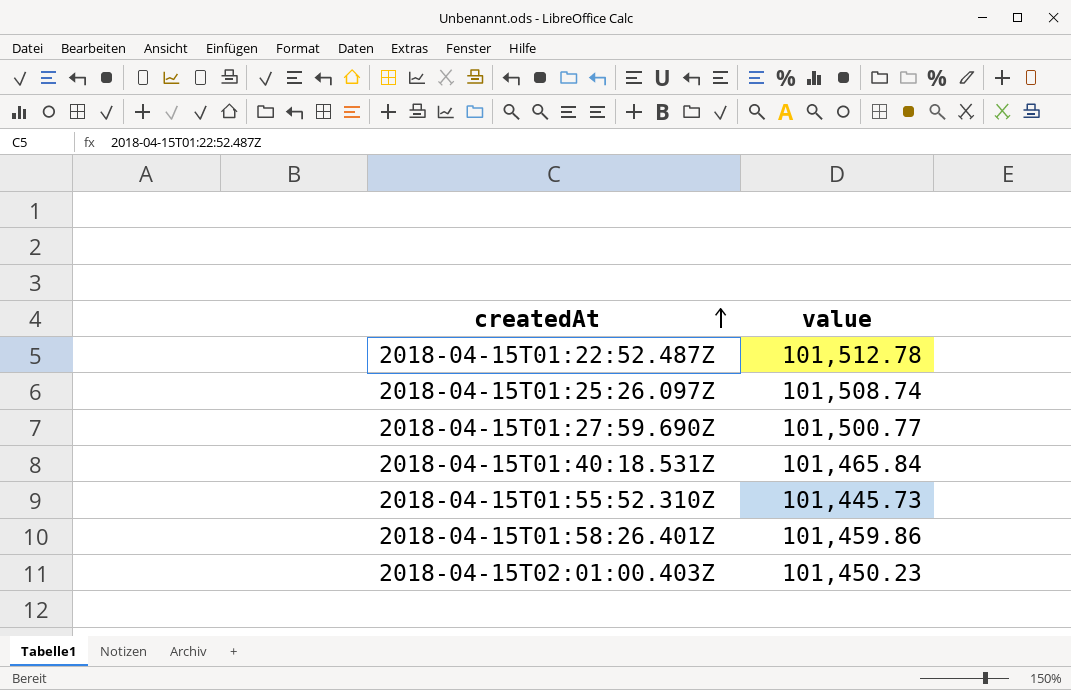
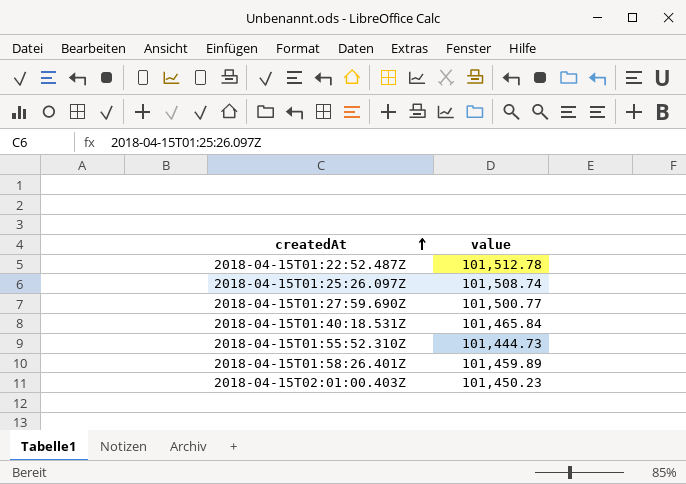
2018-04-15T01:55:52.310Z | value: 101,445.73 -> 101,444.73
2018-04-15T01:58:26.401Z | value: 101,459.86 -> 101,459.89

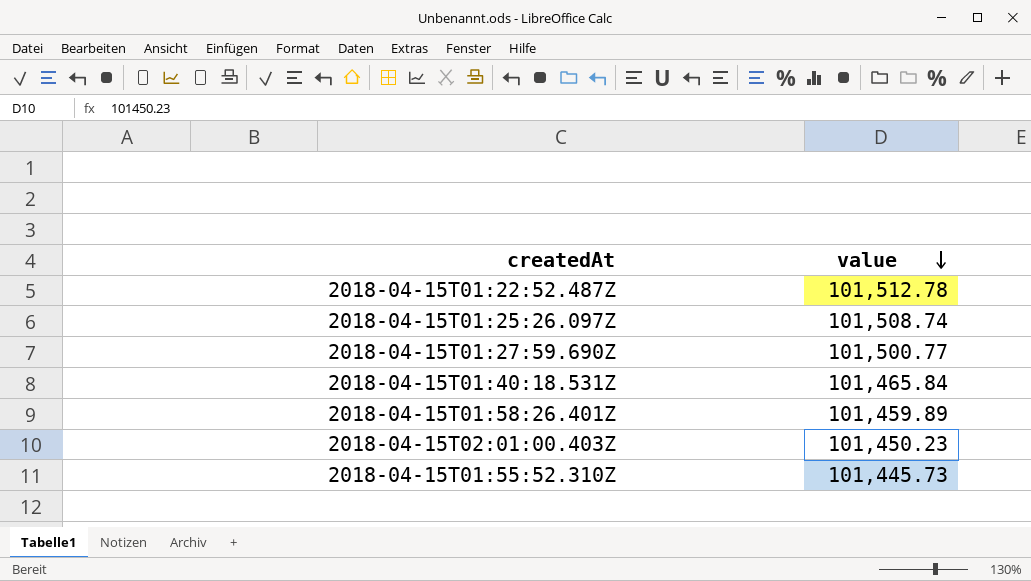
row order: createdAt ascending -> value descending
2018-04-15T01:55:52.310Z | value: 101,444.73 -> 101,445.73

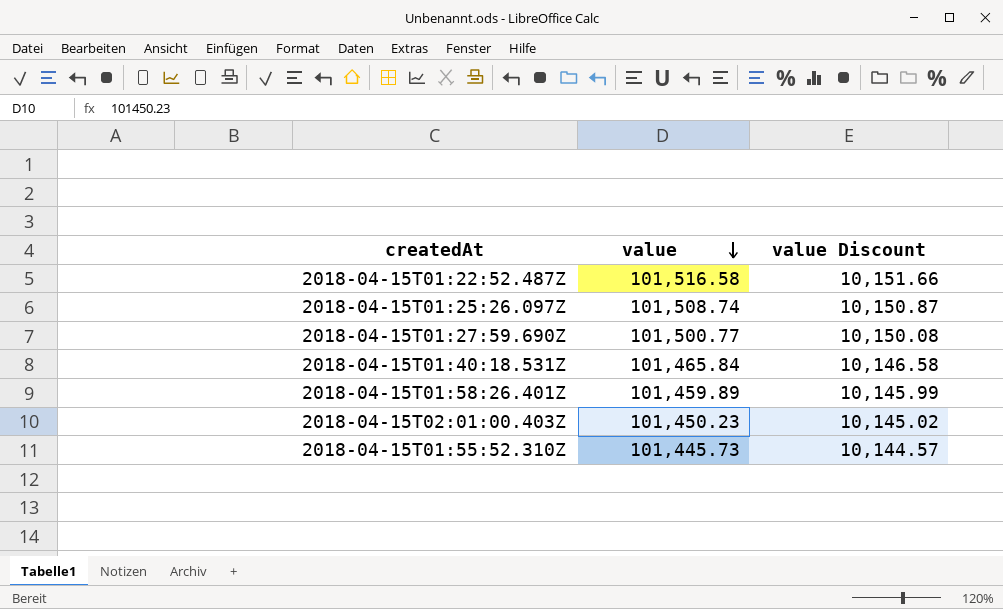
column value Discount | formula: none -> [value] * 0.1
2018-04-15T01:22:52.487Z | value: 101,512.78 -> 101,516.58

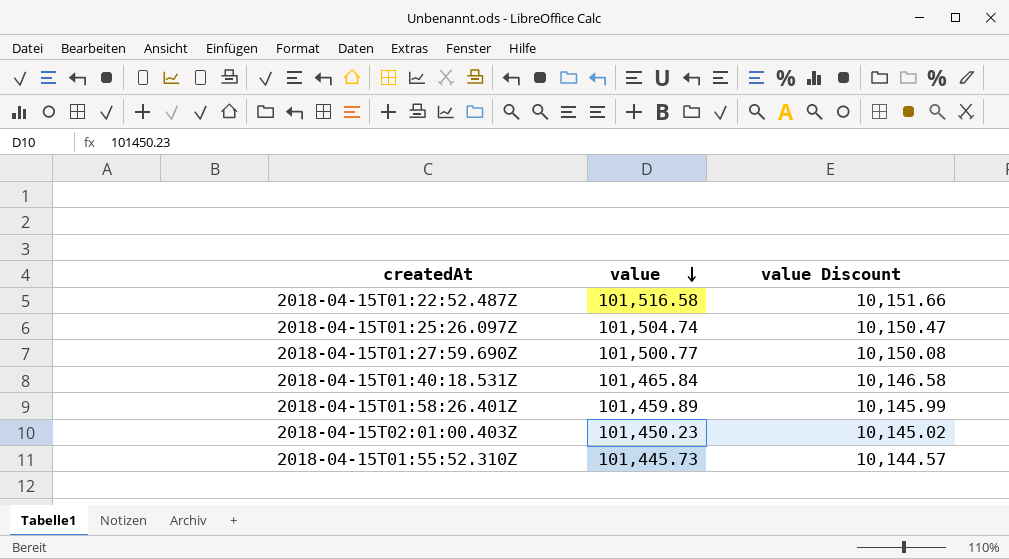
2018-04-15T01:25:26.097Z | value: 101,508.74 -> 101,504.74
2018-04-15T01:25:26.097Z | value Discount: 10,150.87 -> 10,150.47

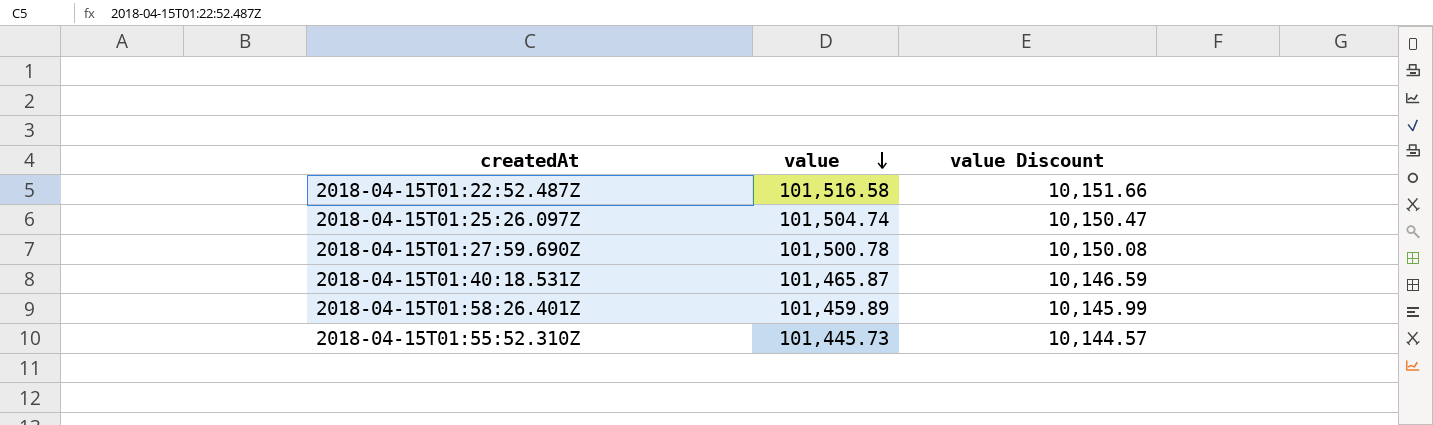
row 2018-04-15T02:01:00.403Z: 101,450.23 | 10,145.02 -> none
2018-04-15T01:27:59.690Z | value: 101,500.77 -> 101,500.78
2018-04-15T01:40:18.531Z | value: 101,465.84 -> 101,465.87
2018-04-15T01:40:18.531Z | value Discount: 10,146.58 -> 10,146.59

